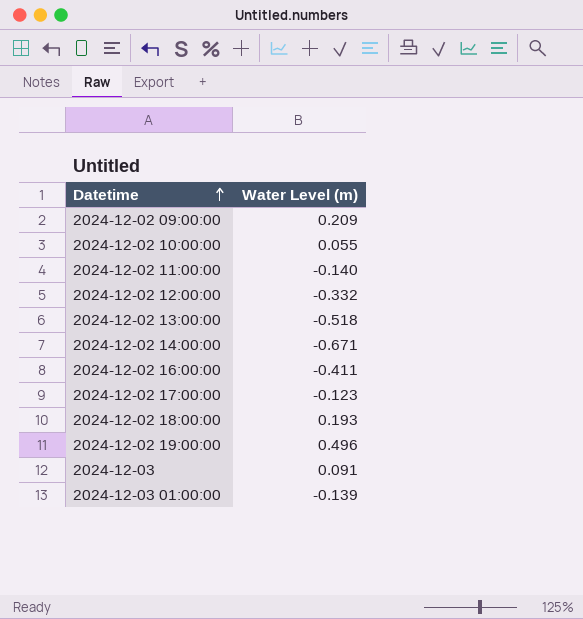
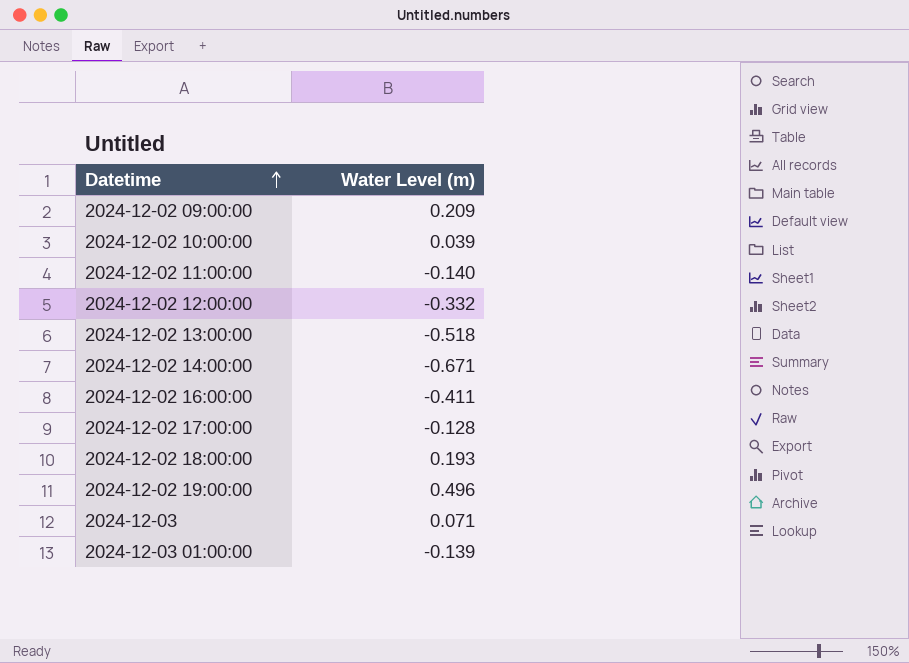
2024-12-02 10:00:00 | Water Level (m): 0.055 -> 0.039
2024-12-02 17:00:00 | Water Level (m): -0.123 -> -0.128
2024-12-03 | Water Level (m): 0.091 -> 0.071

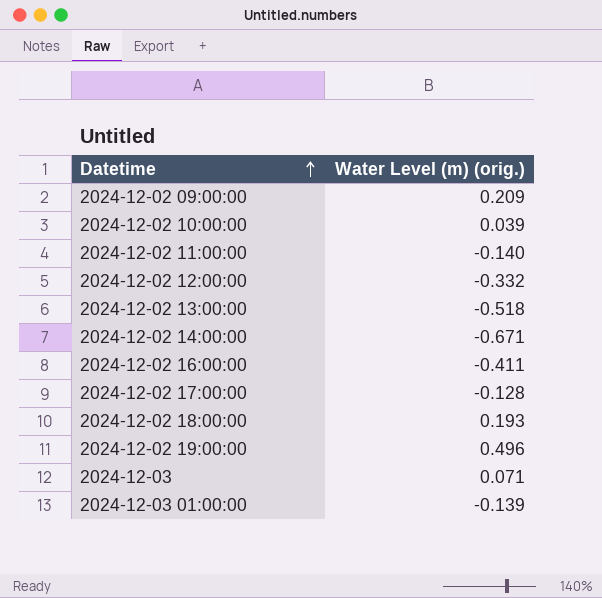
column name: Water Level (m) -> Water Level (m) (orig.)

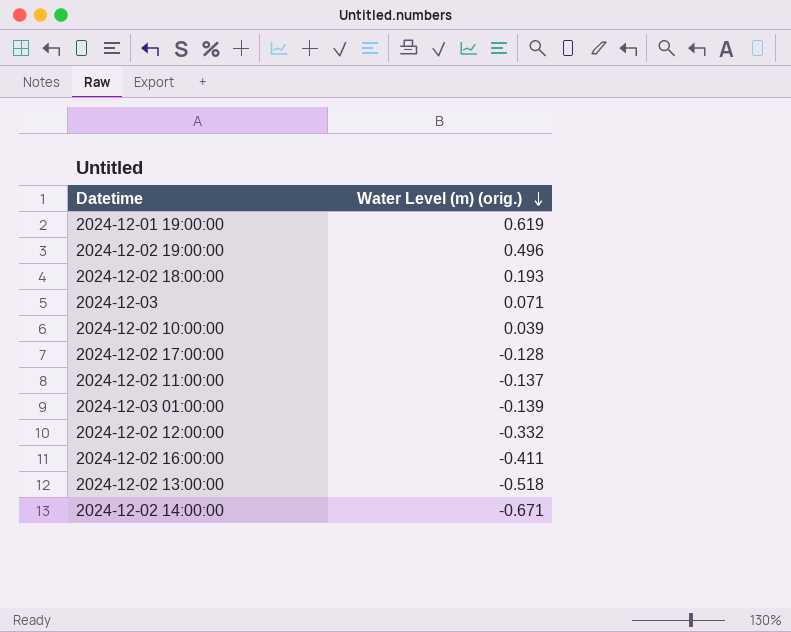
row order: Datetime ascending -> Water Level (m) (orig.) descending
row 2024-12-02 09:00:00: 0.209 -> none
row 2024-12-01 19:00:00: none -> 0.619
2024-12-02 11:00:00 | Water Level (m) (orig.): -0.140 -> -0.137

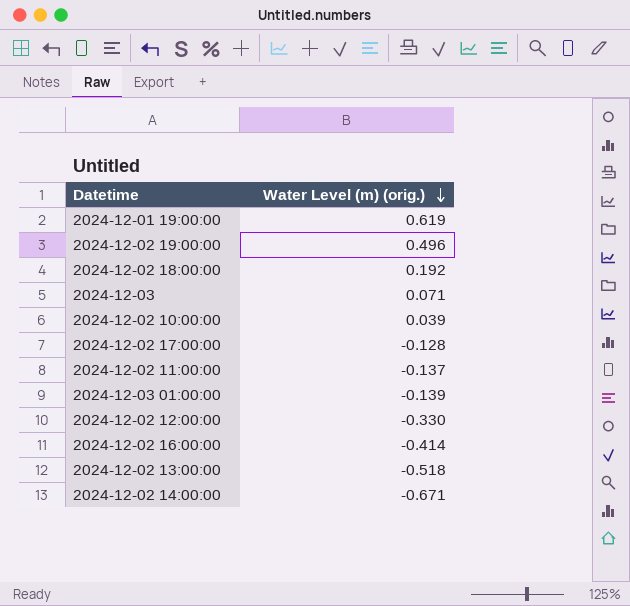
2024-12-02 18:00:00 | Water Level (m) (orig.): 0.193 -> 0.192
2024-12-02 12:00:00 | Water Level (m) (orig.): -0.332 -> -0.330
2024-12-02 16:00:00 | Water Level (m) (orig.): -0.411 -> -0.414

